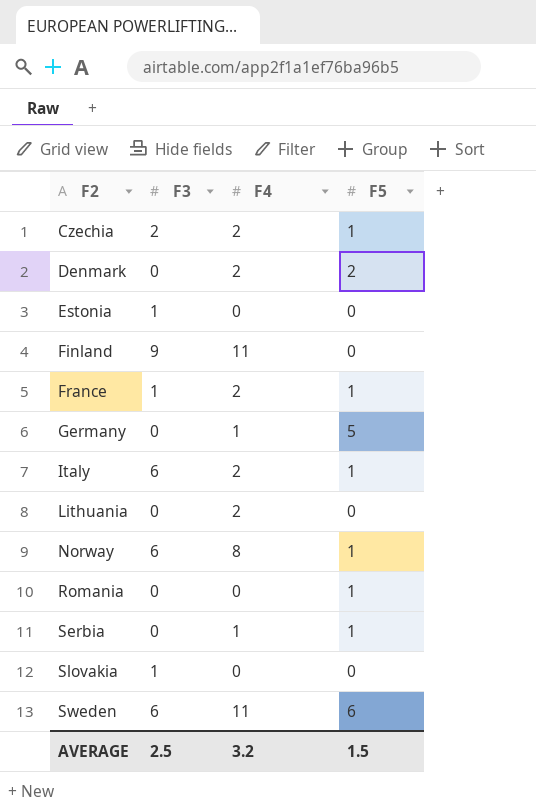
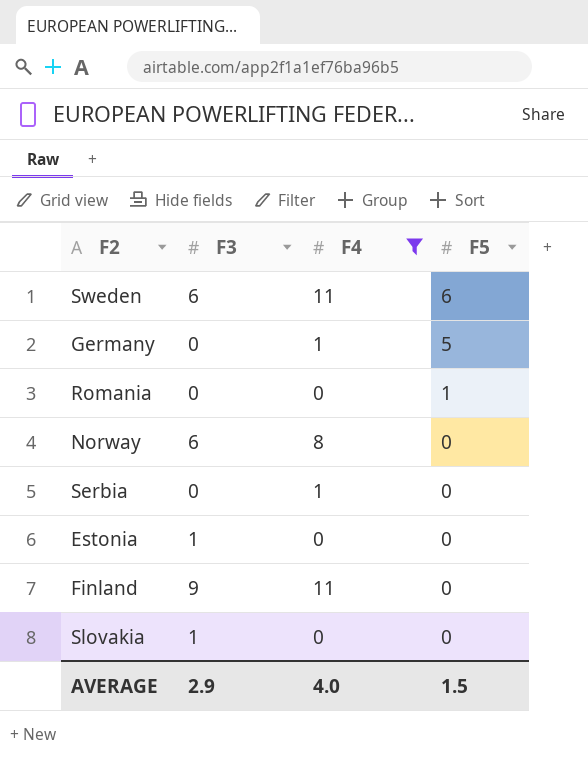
filter: none -> F4 != 2
row order: F2 ascending -> F5 descending
Norway | F5: 1 -> 0
Serbia | F5: 1 -> 0
AVERAGE | F3: 2.5 -> 2.9
AVERAGE | F4: 3.2 -> 4.0

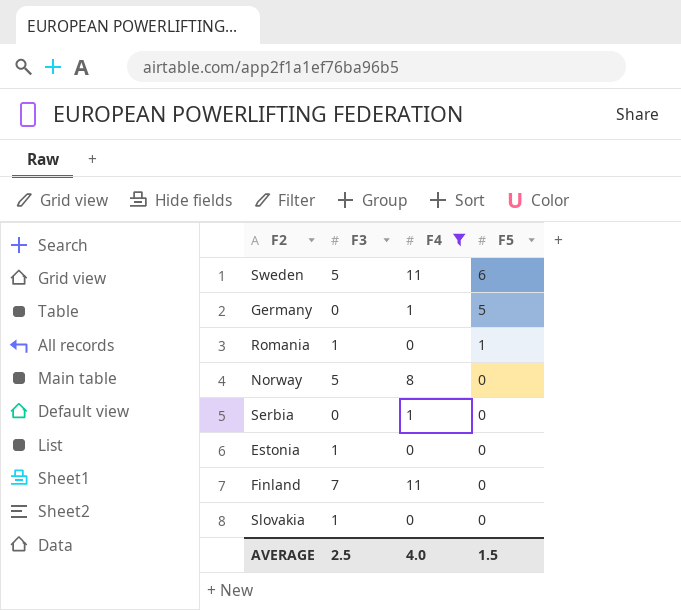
Sweden | F3: 6 -> 5
Romania | F3: 0 -> 1
Norway | F3: 6 -> 5
Finland | F3: 9 -> 7
AVERAGE | F3: 2.9 -> 2.5

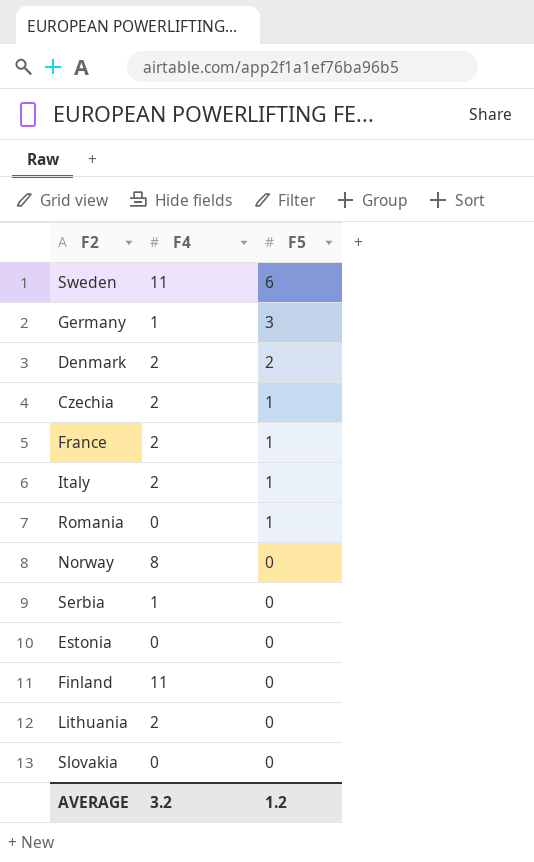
filter: F4 != 2 -> none
column F3 | position: 2 -> none
Germany | F5: 5 -> 3
AVERAGE | F4: 4.0 -> 3.2
AVERAGE | F5: 1.5 -> 1.2

